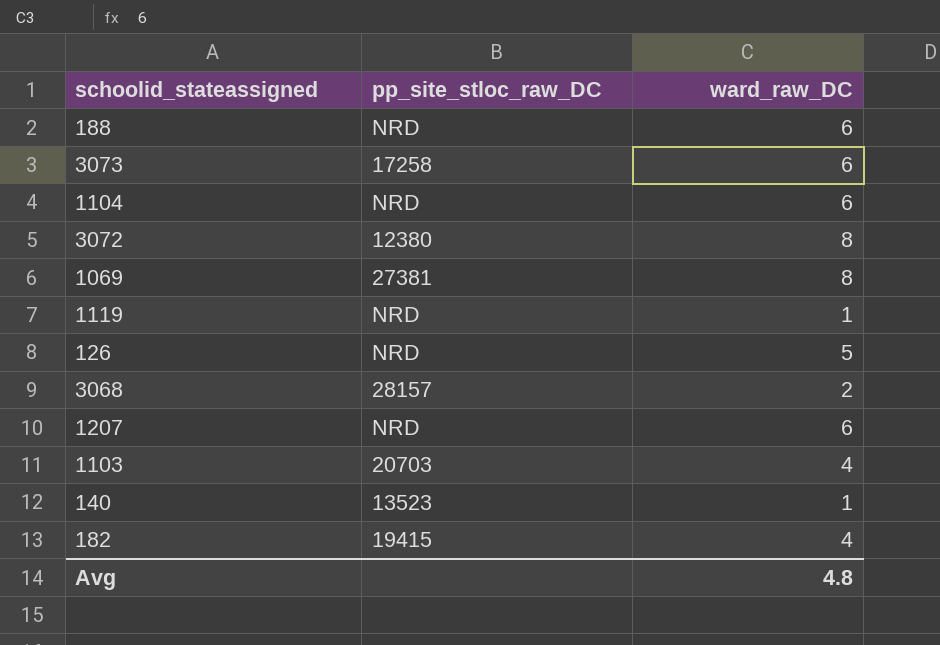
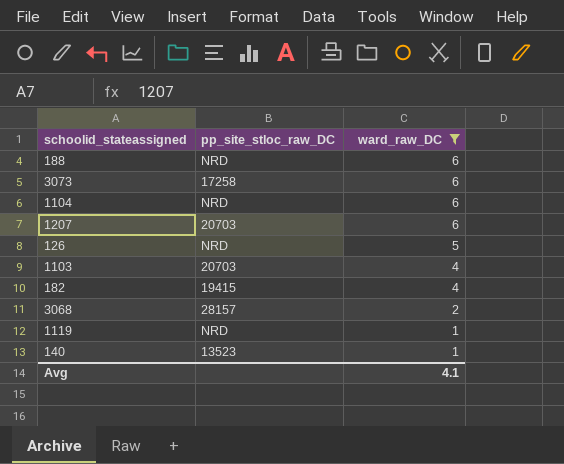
filter: none -> ward_raw_DC != 8
row order: none -> ward_raw_DC descending
1207 | pp_site_stloc_raw_DC: NRD -> 20703
Avg | ward_raw_DC: 4.8 -> 4.1

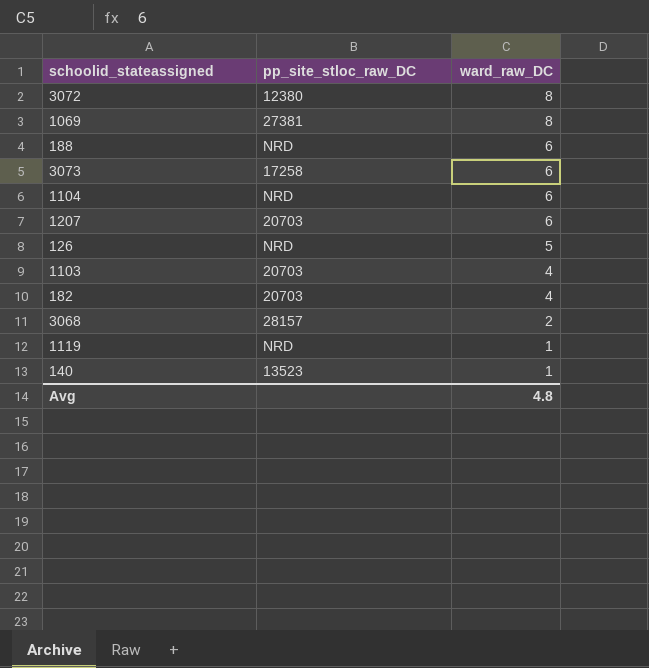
filter: ward_raw_DC != 8 -> none
182 | pp_site_stloc_raw_DC: 19415 -> 20703
Avg | ward_raw_DC: 4.1 -> 4.8

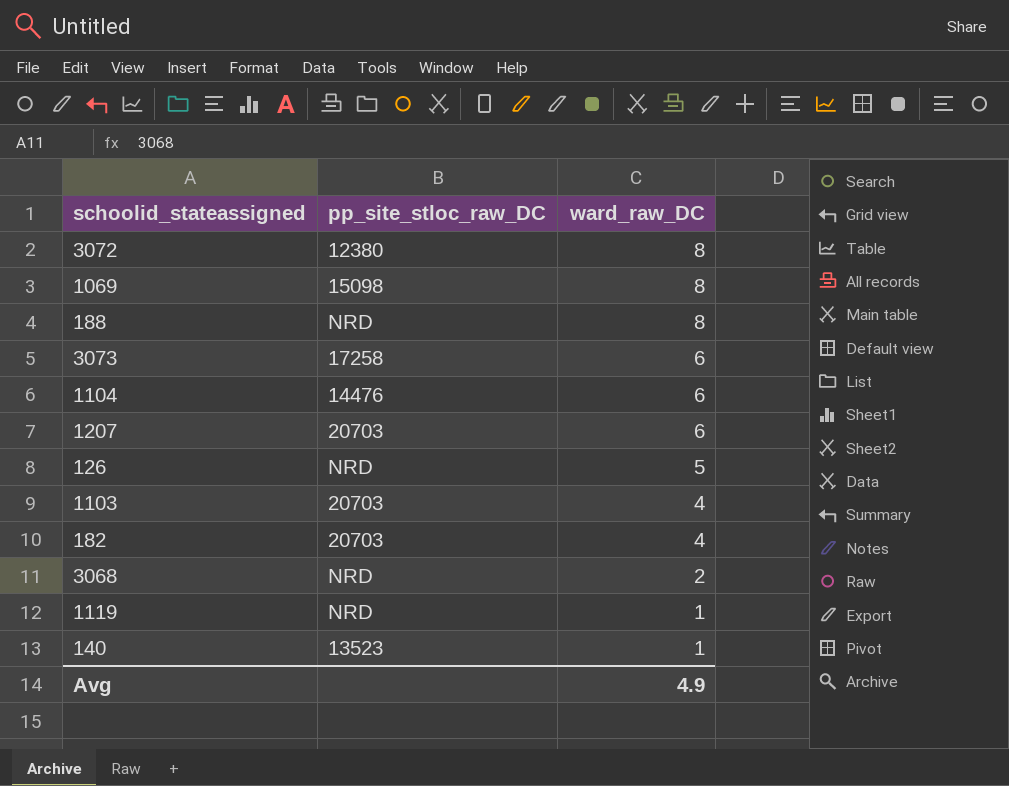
1069 | pp_site_stloc_raw_DC: 27381 -> 15098
188 | ward_raw_DC: 6 -> 8
1104 | pp_site_stloc_raw_DC: NRD -> 14476
3068 | pp_site_stloc_raw_DC: 28157 -> NRD
Avg | ward_raw_DC: 4.8 -> 4.9

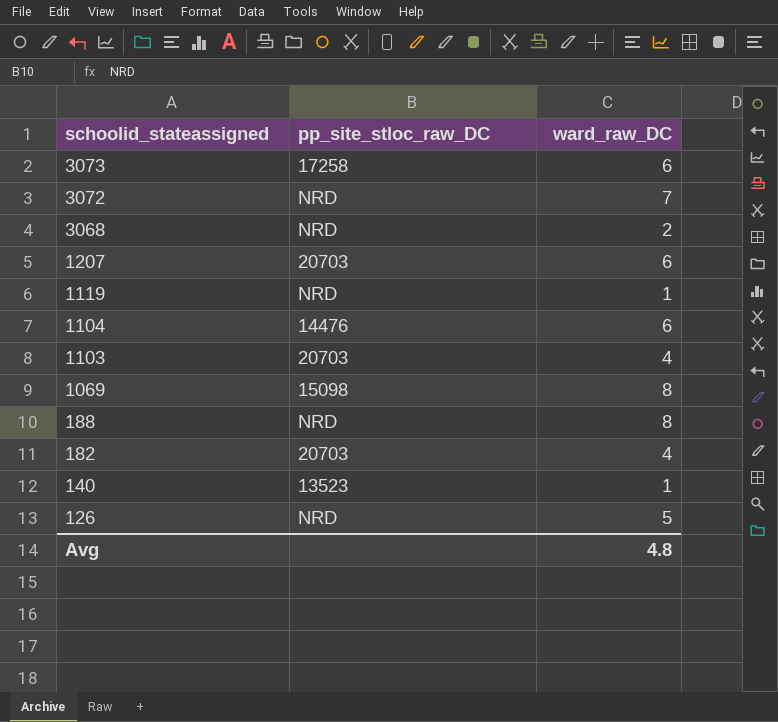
row order: ward_raw_DC descending -> schoolid_stateassigned descending
3072 | pp_site_stloc_raw_DC: 12380 -> NRD
3072 | ward_raw_DC: 8 -> 7
Avg | ward_raw_DC: 4.9 -> 4.8

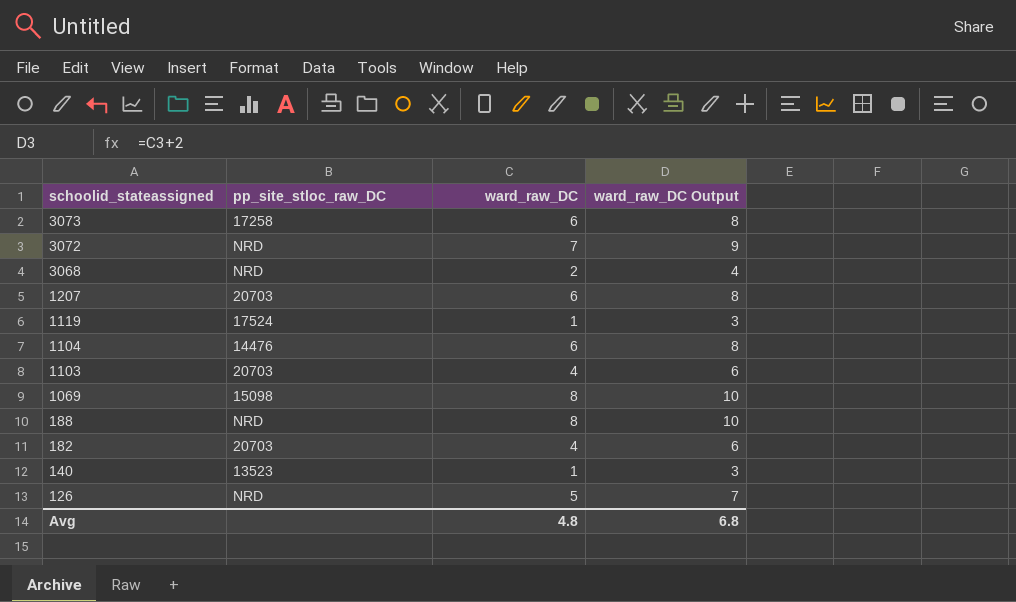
column ward_raw_DC Output | formula: none -> [ward_raw_DC] + 2
1119 | pp_site_stloc_raw_DC: NRD -> 17524

